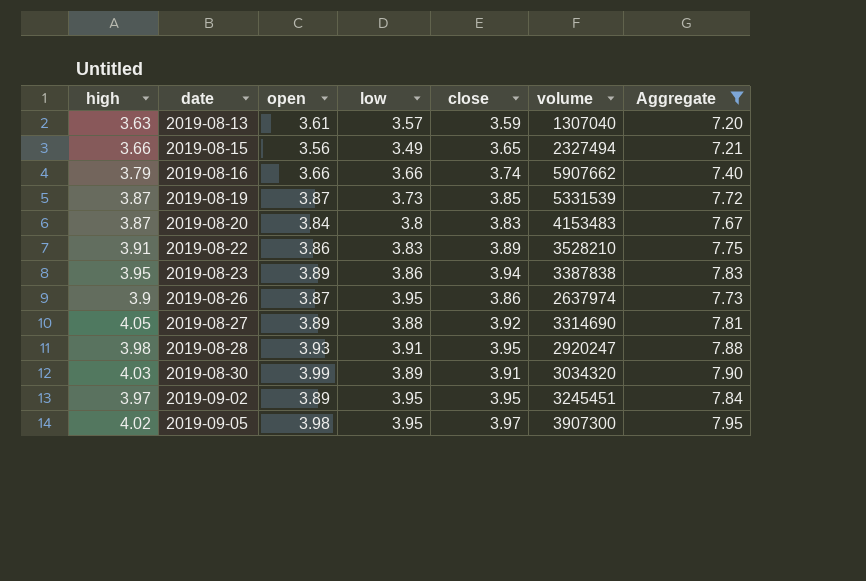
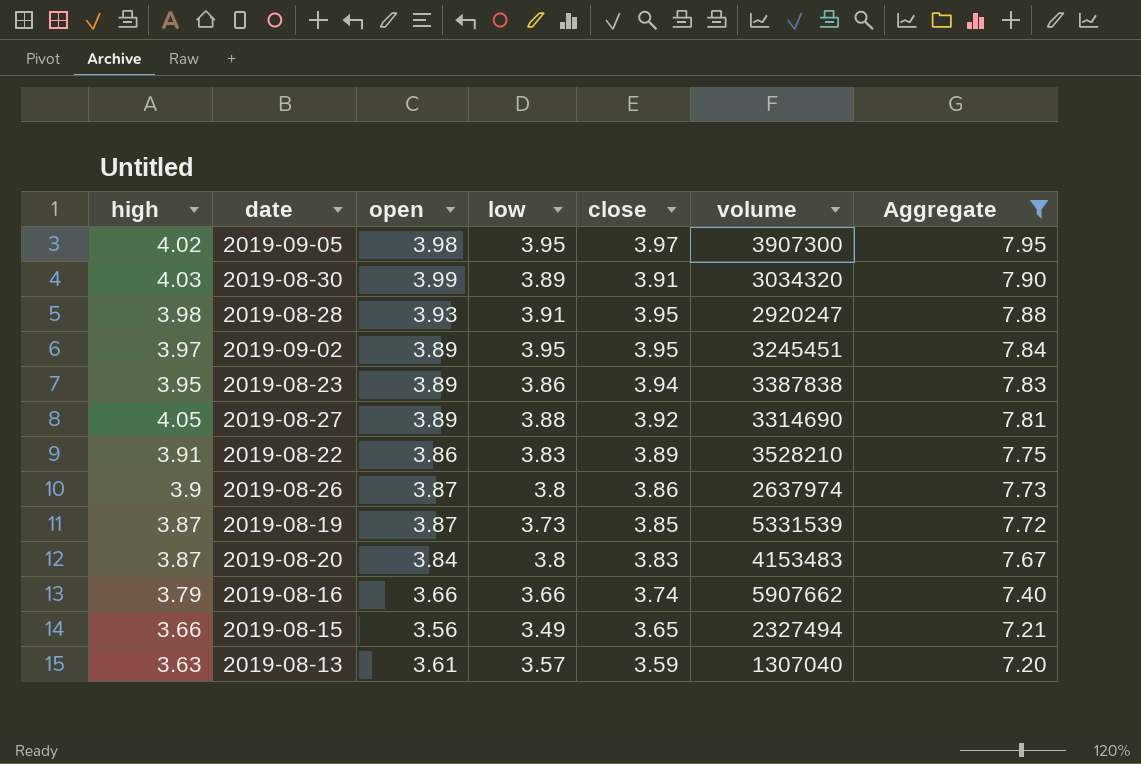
row order: date ascending -> Aggregate descending
2019-08-26 | low: 3.95 -> 3.8

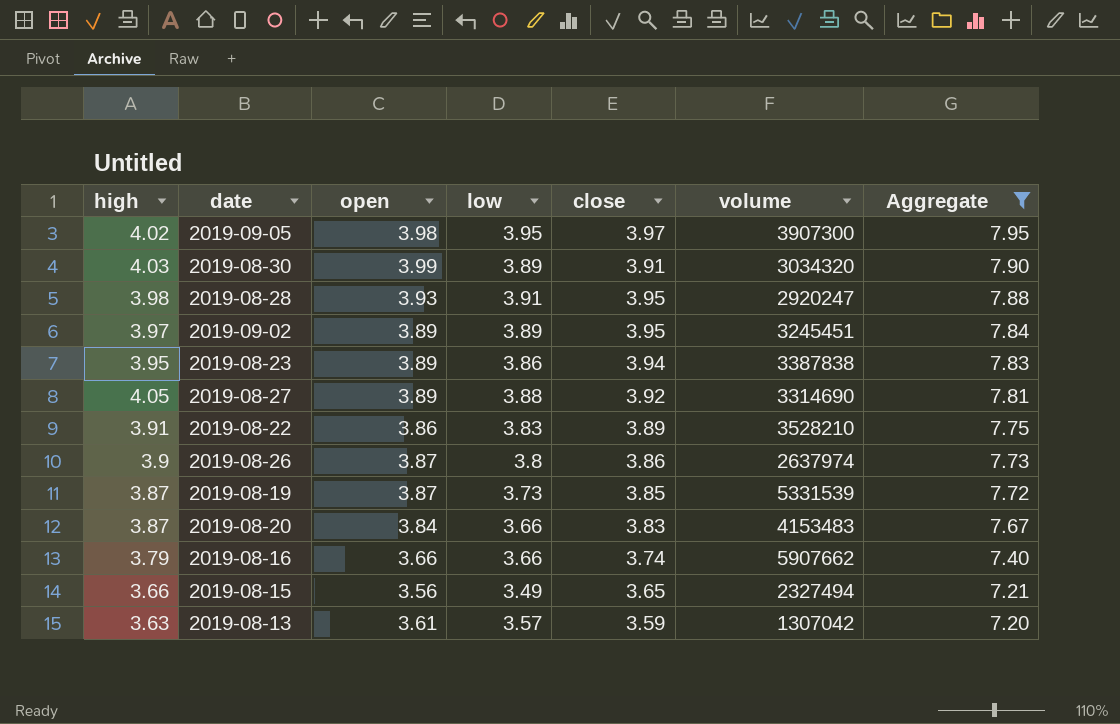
2019-09-02 | low: 3.95 -> 3.89
2019-08-20 | low: 3.8 -> 3.66
2019-08-13 | volume: 1307040 -> 1307042

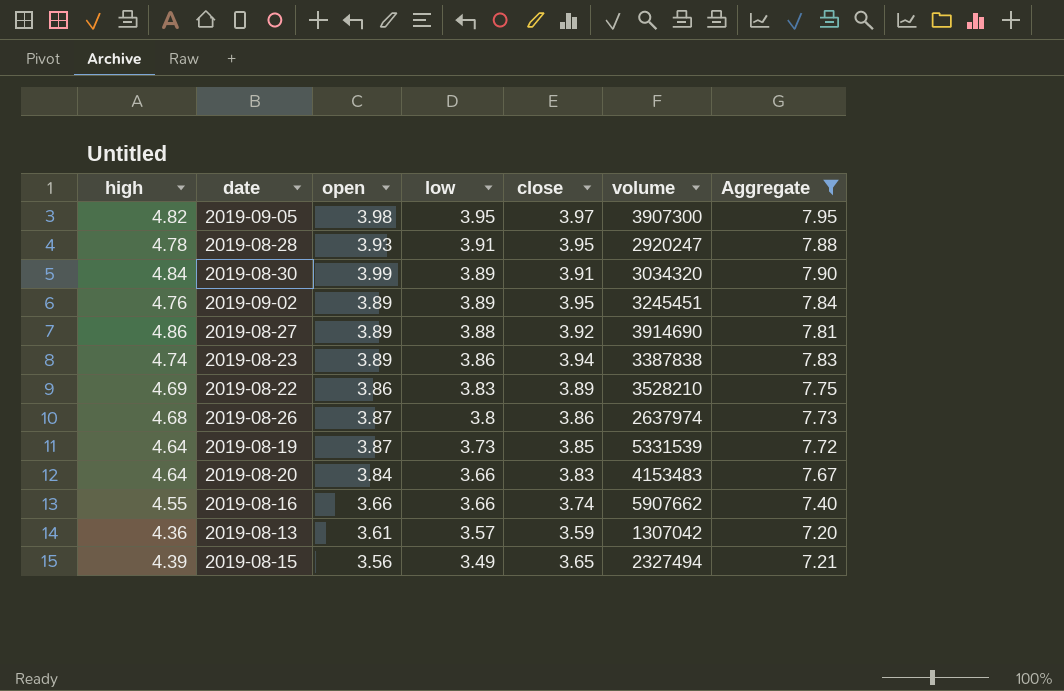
row order: Aggregate descending -> low descending
2019-09-05 | high: 4.02 -> 4.82
2019-08-28 | high: 3.98 -> 4.78
2019-08-30 | high: 4.03 -> 4.84
2019-09-02 | high: 3.97 -> 4.76
2019-08-27 | high: 4.05 -> 4.86
2019-08-27 | volume: 3314690 -> 3914690
2019-08-23 | high: 3.95 -> 4.74
2019-08-22 | high: 3.91 -> 4.69
2019-08-26 | high: 3.9 -> 4.68
2019-08-19 | high: 3.87 -> 4.64
2019-08-20 | high: 3.87 -> 4.64
2019-08-16 | high: 3.79 -> 4.55
2019-08-13 | high: 3.63 -> 4.36
2019-08-15 | high: 3.66 -> 4.39

